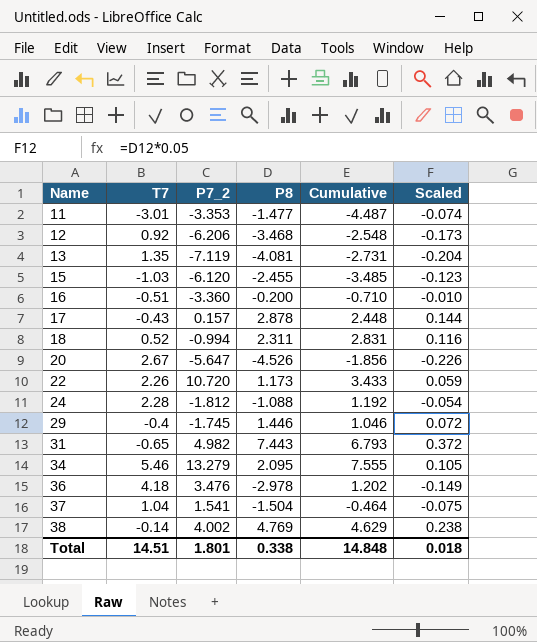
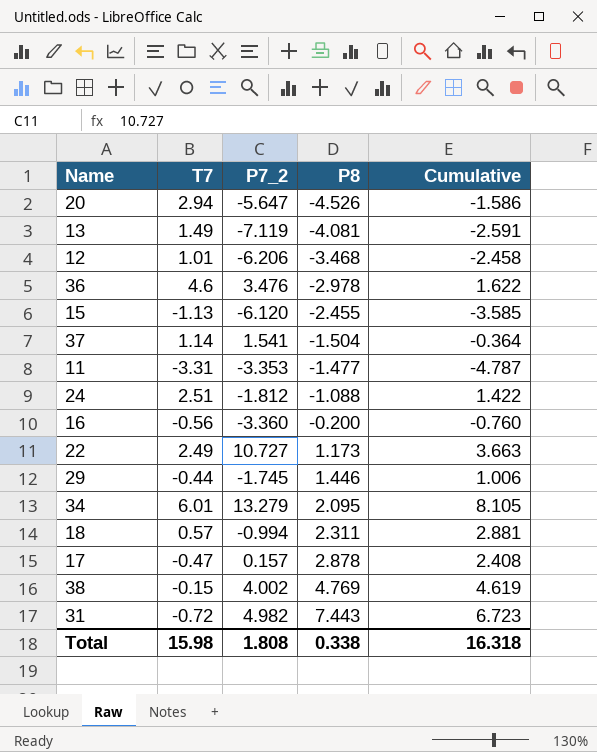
row order: Name ascending -> P8 ascending
column Scaled | formula: [P8] * 0.05 -> none
20 | T7: 2.67 -> 2.94
20 | Cumulative: -1.856 -> -1.586
13 | T7: 1.35 -> 1.49
13 | Cumulative: -2.731 -> -2.591
12 | T7: 0.92 -> 1.01
12 | Cumulative: -2.548 -> -2.458
36 | T7: 4.18 -> 4.6
36 | Cumulative: 1.202 -> 1.622
15 | T7: -1.03 -> -1.13
15 | Cumulative: -3.485 -> -3.585
37 | T7: 1.04 -> 1.14
37 | Cumulative: -0.464 -> -0.364
11 | T7: -3.01 -> -3.31
11 | Cumulative: -4.487 -> -4.787
24 | T7: 2.28 -> 2.51
24 | Cumulative: 1.192 -> 1.422
16 | T7: -0.51 -> -0.56
16 | Cumulative: -0.710 -> -0.760
22 | T7: 2.26 -> 2.49
22 | P7_2: 10.720 -> 10.727
22 | Cumulative: 3.433 -> 3.663
29 | T7: -0.4 -> -0.44
29 | Cumulative: 1.046 -> 1.006
34 | T7: 5.46 -> 6.01
34 | Cumulative: 7.555 -> 8.105
18 | T7: 0.52 -> 0.57
18 | Cumulative: 2.831 -> 2.881
17 | T7: -0.43 -> -0.47
17 | Cumulative: 2.448 -> 2.408
38 | T7: -0.14 -> -0.15
38 | Cumulative: 4.629 -> 4.619
31 | T7: -0.65 -> -0.72
31 | Cumulative: 6.793 -> 6.723
Total | T7: 14.51 -> 15.98
Total | P7_2: 1.801 -> 1.808
Total | Cumulative: 14.848 -> 16.318

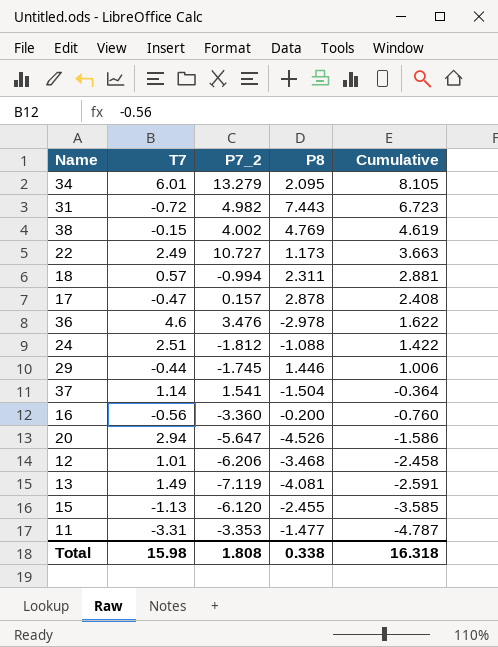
row order: P8 ascending -> Cumulative descending

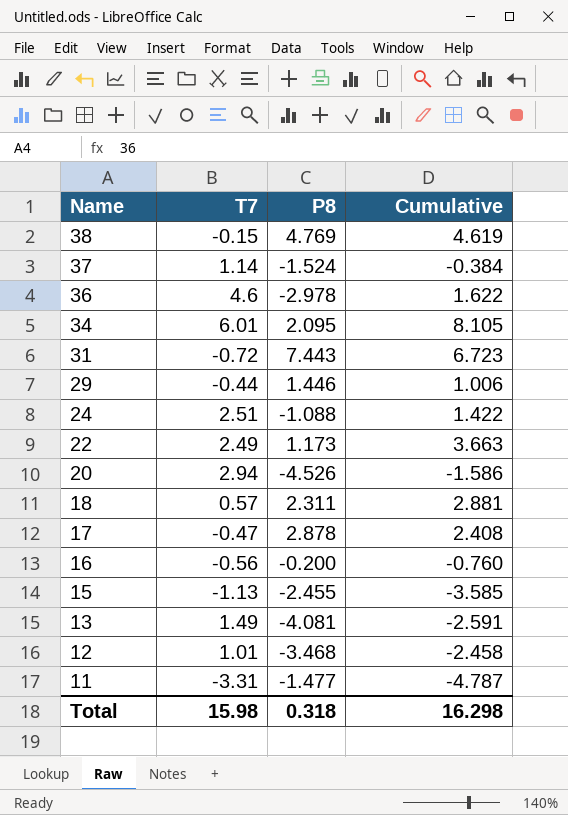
row order: Cumulative descending -> Name descending
column P7_2 | position: 3 -> none
37 | P8: -1.504 -> -1.524
37 | Cumulative: -0.364 -> -0.384
Total | P8: 0.338 -> 0.318
Total | Cumulative: 16.318 -> 16.298

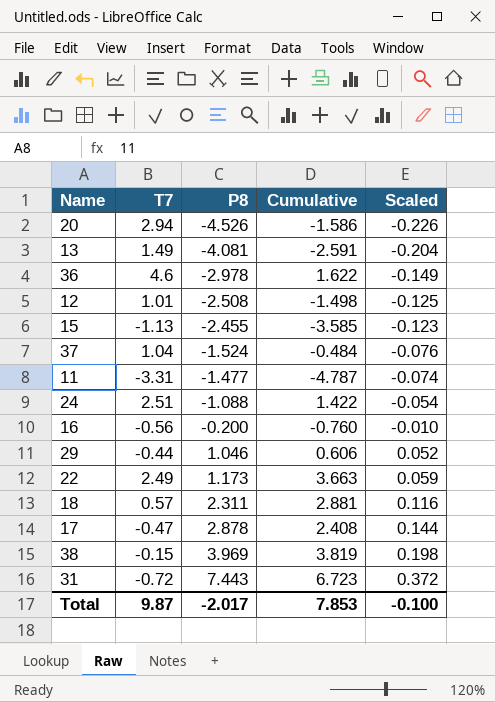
row order: Name descending -> P8 ascending
column Scaled | formula: none -> [P8] * 0.05
row 34: 6.01 | 2.095 | 8.105 -> none
12 | P8: -3.468 -> -2.508
12 | Cumulative: -2.458 -> -1.498
37 | T7: 1.14 -> 1.04
37 | Cumulative: -0.384 -> -0.484
29 | P8: 1.446 -> 1.046
29 | Cumulative: 1.006 -> 0.606
38 | P8: 4.769 -> 3.969
38 | Cumulative: 4.619 -> 3.819
Total | T7: 15.98 -> 9.87
Total | P8: 0.318 -> -2.017
Total | Cumulative: 16.298 -> 7.853

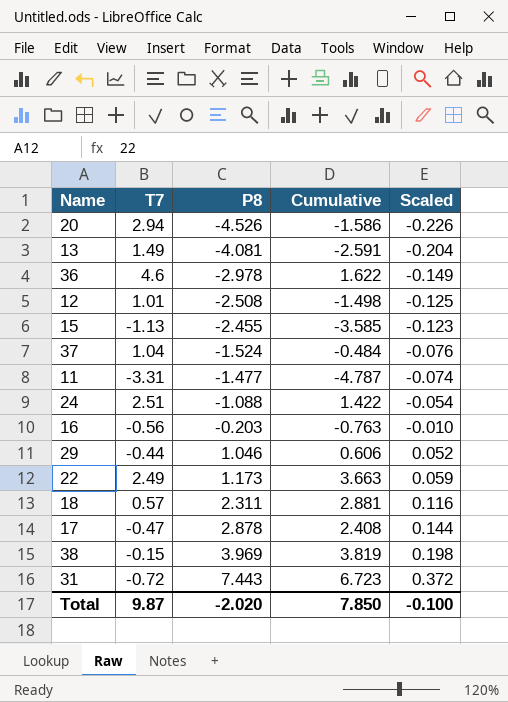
16 | P8: -0.200 -> -0.203
16 | Cumulative: -0.760 -> -0.763
Total | P8: -2.017 -> -2.020
Total | Cumulative: 7.853 -> 7.850

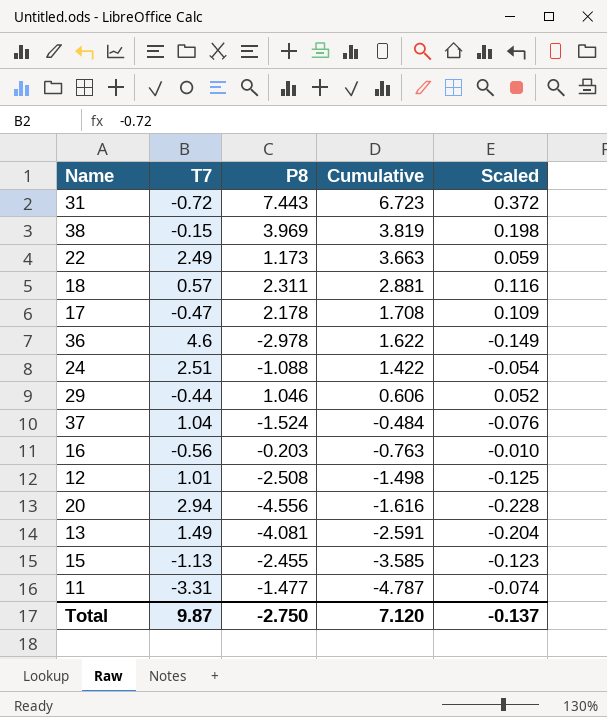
row order: P8 ascending -> Cumulative descending
17 | P8: 2.878 -> 2.178
17 | Cumulative: 2.408 -> 1.708
17 | Scaled: 0.144 -> 0.109
20 | P8: -4.526 -> -4.556
20 | Cumulative: -1.586 -> -1.616
20 | Scaled: -0.226 -> -0.228
Total | P8: -2.020 -> -2.750
Total | Cumulative: 7.850 -> 7.120
Total | Scaled: -0.100 -> -0.137

